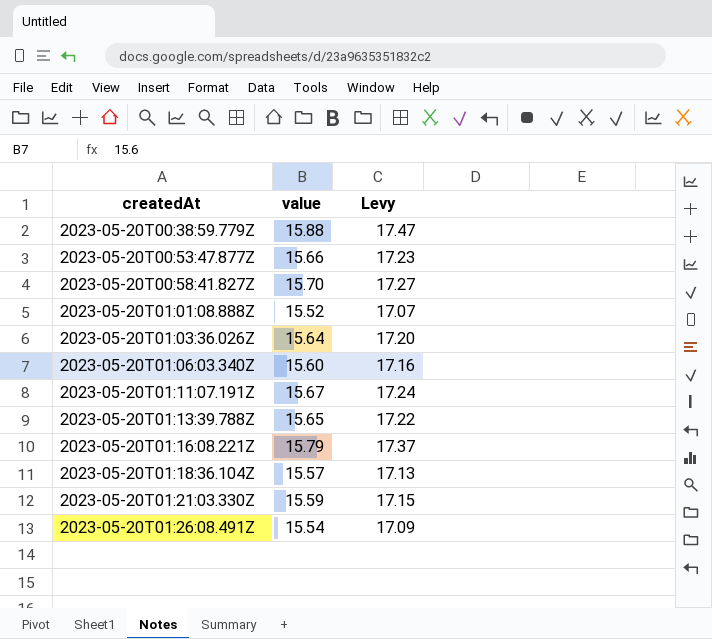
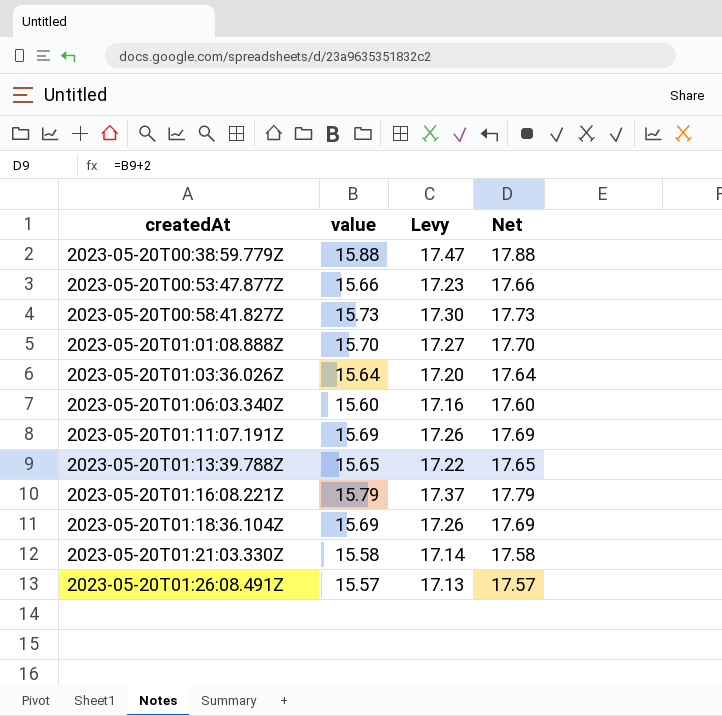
column Net | formula: none -> [value] + 2
2023-05-20T00:58:41.827Z | value: 15.70 -> 15.73
2023-05-20T00:58:41.827Z | Levy: 17.27 -> 17.30
2023-05-20T01:01:08.888Z | value: 15.52 -> 15.70
2023-05-20T01:01:08.888Z | Levy: 17.07 -> 17.27
2023-05-20T01:11:07.191Z | value: 15.67 -> 15.69
2023-05-20T01:11:07.191Z | Levy: 17.24 -> 17.26
2023-05-20T01:18:36.104Z | value: 15.57 -> 15.69
2023-05-20T01:18:36.104Z | Levy: 17.13 -> 17.26
2023-05-20T01:21:03.330Z | value: 15.59 -> 15.58
2023-05-20T01:21:03.330Z | Levy: 17.15 -> 17.14
2023-05-20T01:26:08.491Z | value: 15.54 -> 15.57
2023-05-20T01:26:08.491Z | Levy: 17.09 -> 17.13

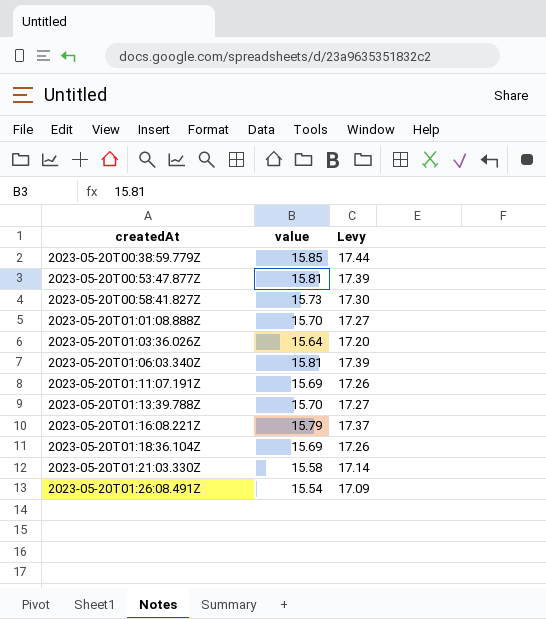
column Net | formula: [value] + 2 -> none
2023-05-20T00:38:59.779Z | value: 15.88 -> 15.85
2023-05-20T00:38:59.779Z | Levy: 17.47 -> 17.44
2023-05-20T00:53:47.877Z | value: 15.66 -> 15.81
2023-05-20T00:53:47.877Z | Levy: 17.23 -> 17.39
2023-05-20T01:06:03.340Z | value: 15.60 -> 15.81
2023-05-20T01:06:03.340Z | Levy: 17.16 -> 17.39
2023-05-20T01:13:39.788Z | value: 15.65 -> 15.70
2023-05-20T01:13:39.788Z | Levy: 17.22 -> 17.27
2023-05-20T01:26:08.491Z | value: 15.57 -> 15.54
2023-05-20T01:26:08.491Z | Levy: 17.13 -> 17.09

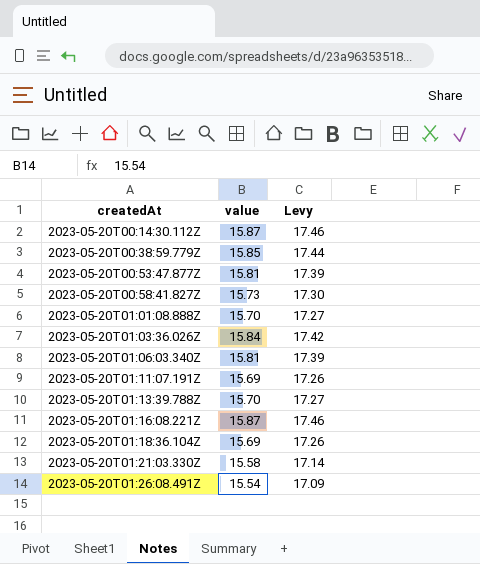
row 2023-05-20T00:14:30.112Z: none -> 15.87 | 17.46
2023-05-20T01:03:36.026Z | value: 15.64 -> 15.84
2023-05-20T01:03:36.026Z | Levy: 17.20 -> 17.42
2023-05-20T01:16:08.221Z | value: 15.79 -> 15.87
2023-05-20T01:16:08.221Z | Levy: 17.37 -> 17.46

